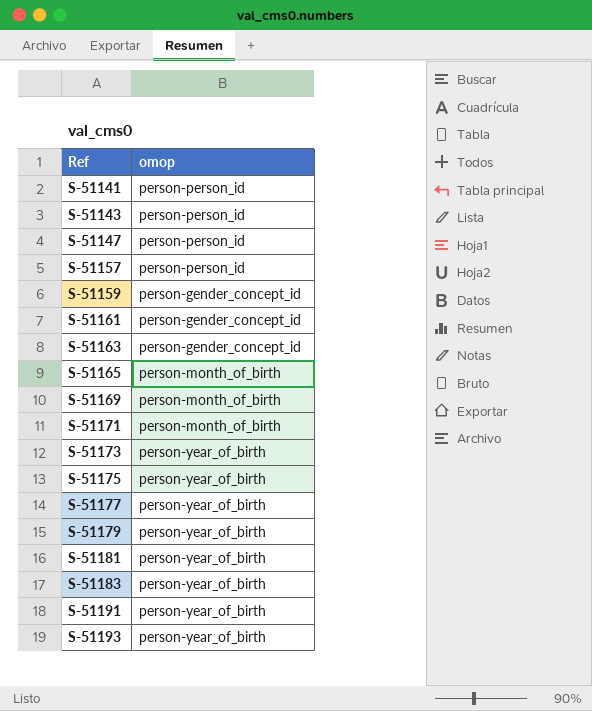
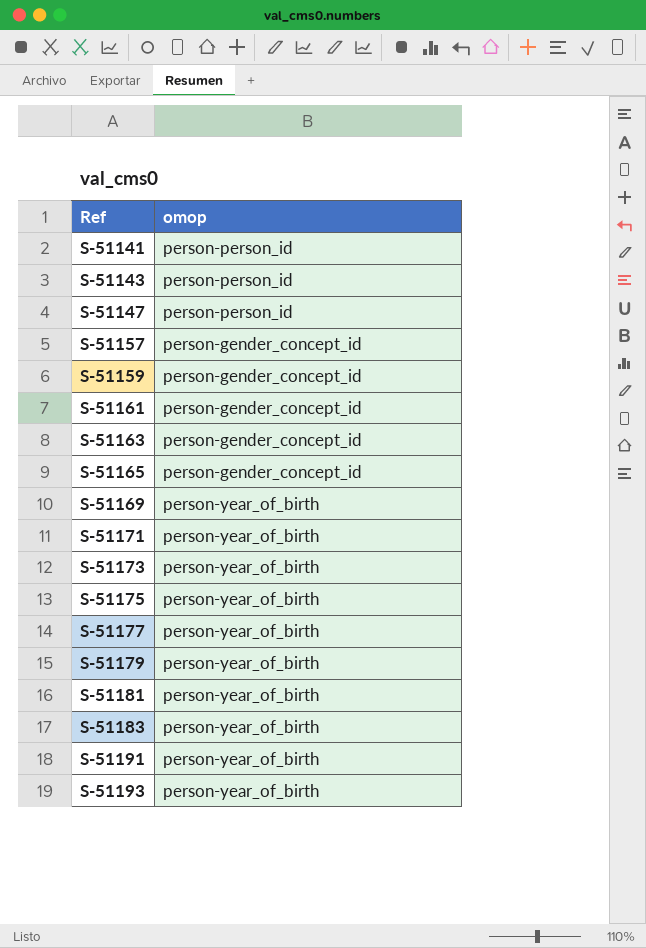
S-51157 | omop: person-person_id -> person-gender_concept_id
S-51165 | omop: person-month_of_birth -> person-gender_concept_id
S-51169 | omop: person-month_of_birth -> person-year_of_birth
S-51171 | omop: person-month_of_birth -> person-year_of_birth

